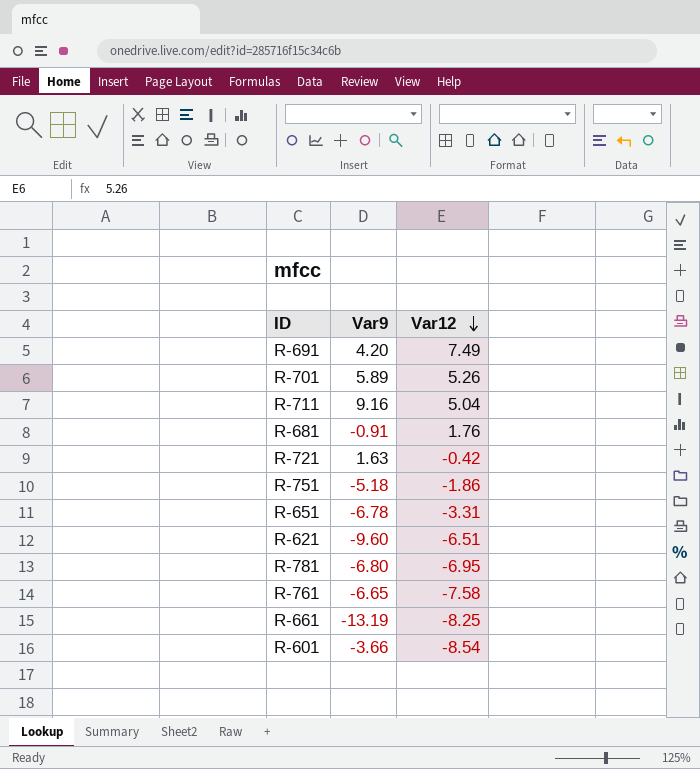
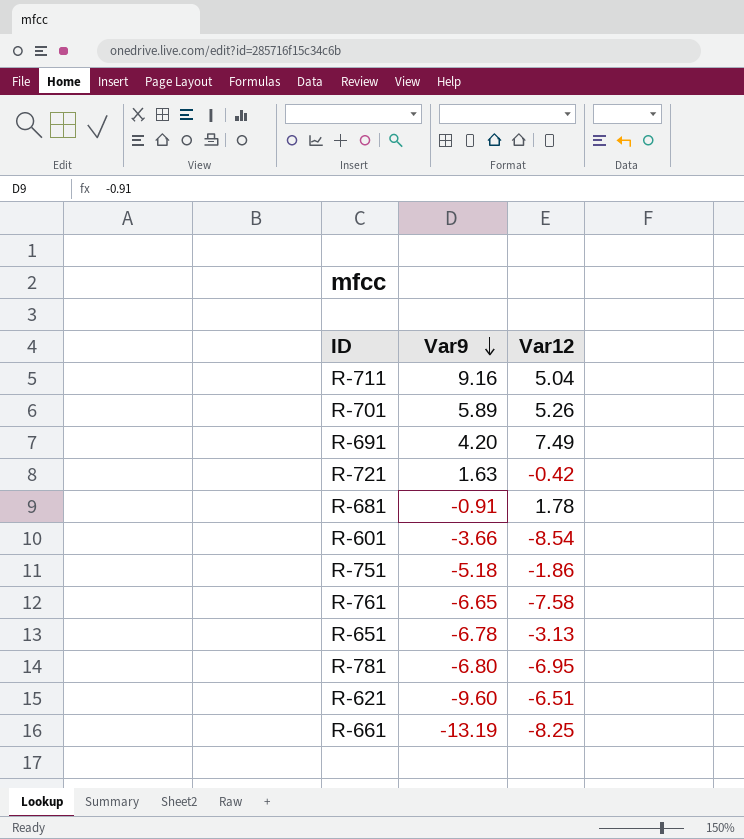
row order: Var12 descending -> Var9 descending
R-681 | Var12: 1.76 -> 1.78
R-651 | Var12: -3.31 -> -3.13

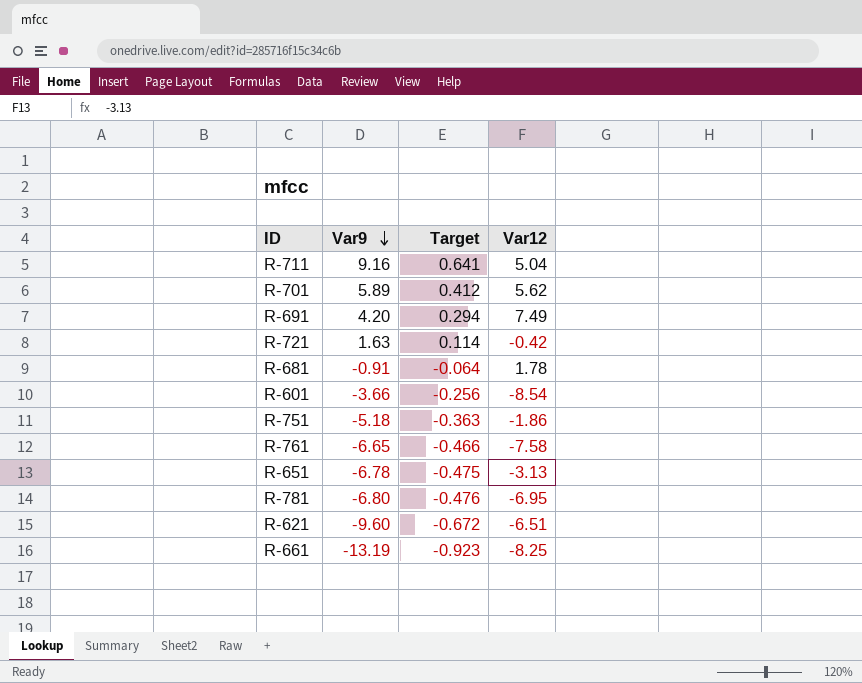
column Target | formula: none -> [Var9] * 0.07
R-701 | Var12: 5.26 -> 5.62

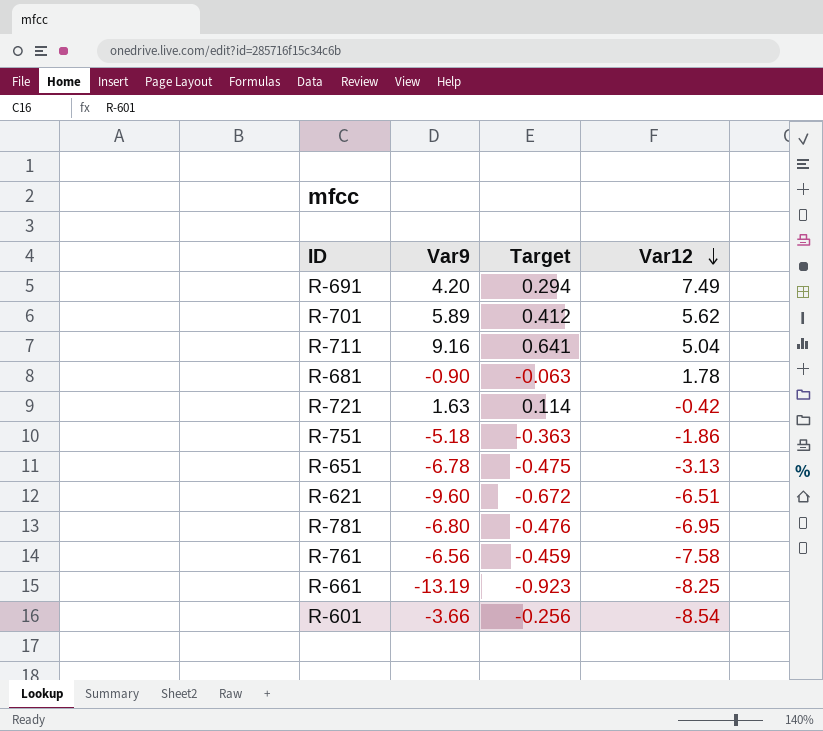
row order: Var9 descending -> Var12 descending
R-681 | Var9: -0.91 -> -0.90
R-681 | Target: -0.064 -> -0.063
R-761 | Var9: -6.65 -> -6.56
R-761 | Target: -0.466 -> -0.459

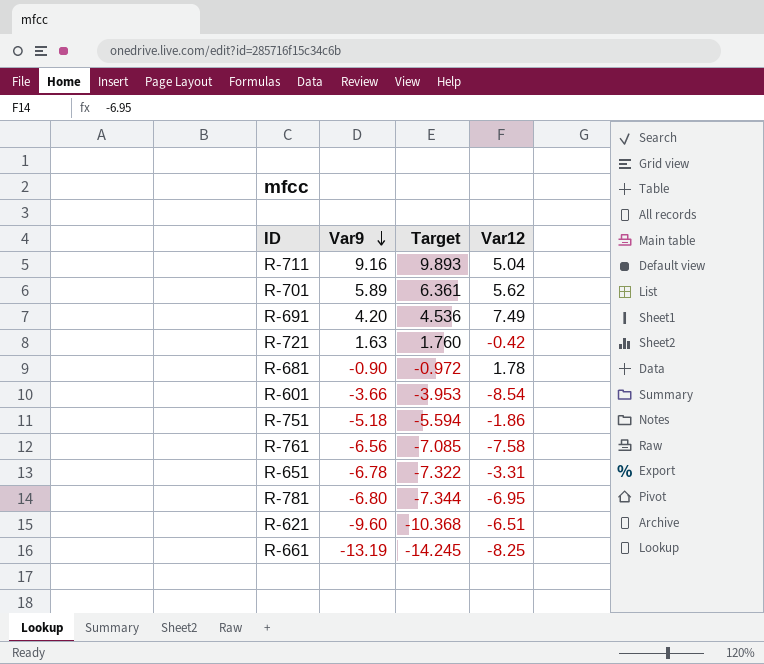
row order: Var12 descending -> Var9 descending
column Target | formula: [Var9] * 0.07 -> [Var9] * 1.08
R-651 | Var12: -3.13 -> -3.31

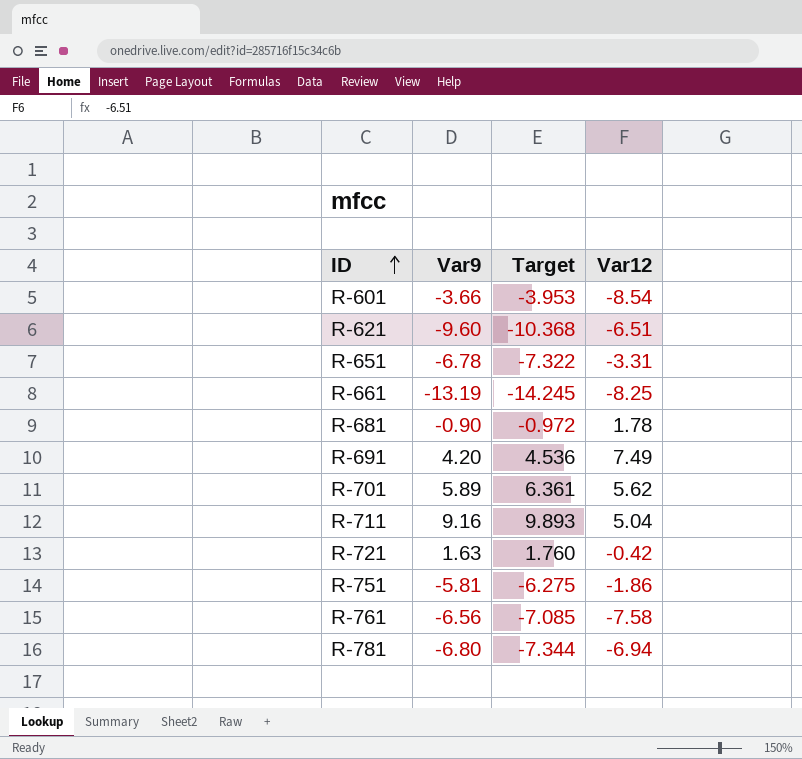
row order: Var9 descending -> ID ascending
R-751 | Var9: -5.18 -> -5.81
R-751 | Target: -5.594 -> -6.275
R-781 | Var12: -6.95 -> -6.94

